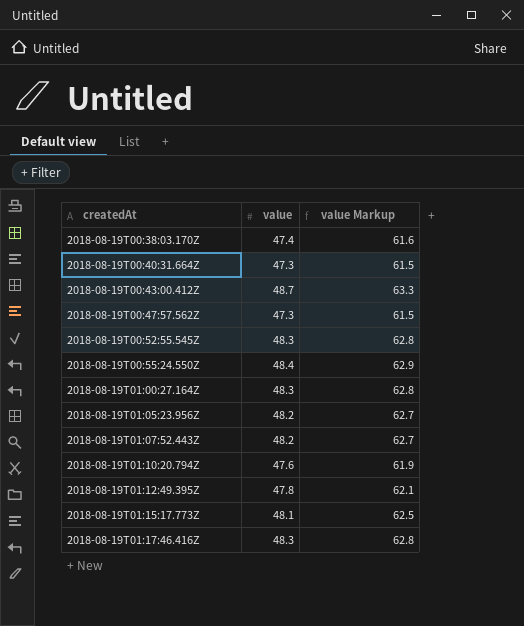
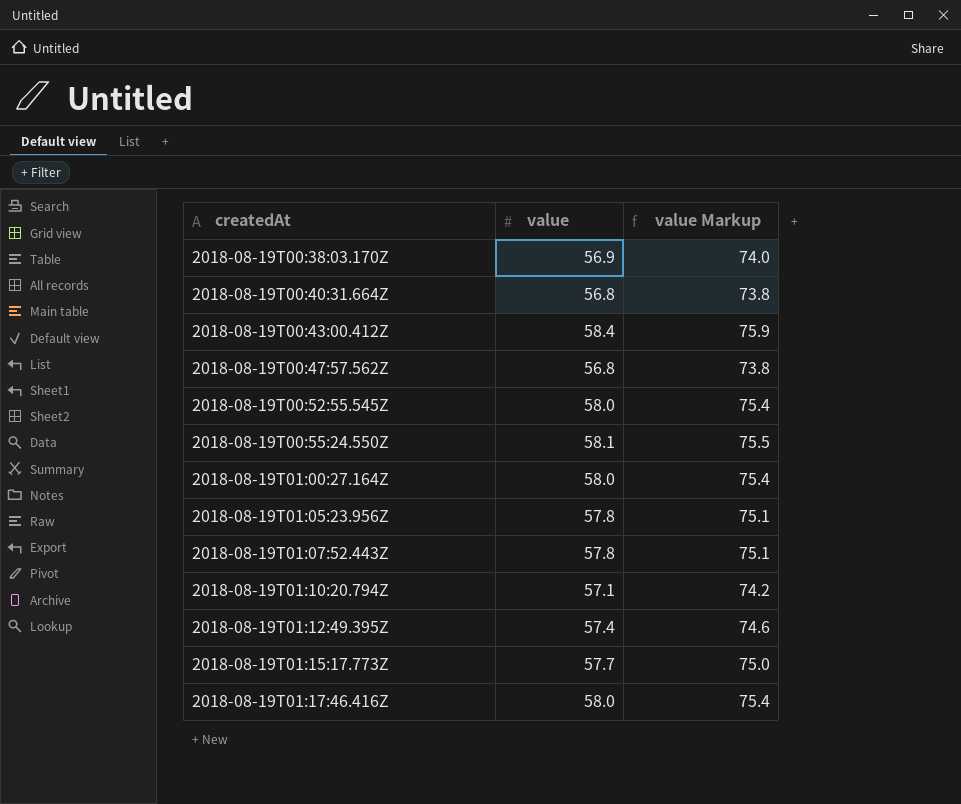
2018-08-19T00:38:03.170Z | value: 47.4 -> 56.9
2018-08-19T00:38:03.170Z | value Markup: 61.6 -> 74.0
2018-08-19T00:40:31.664Z | value: 47.3 -> 56.8
2018-08-19T00:40:31.664Z | value Markup: 61.5 -> 73.8
2018-08-19T00:43:00.412Z | value: 48.7 -> 58.4
2018-08-19T00:43:00.412Z | value Markup: 63.3 -> 75.9
2018-08-19T00:47:57.562Z | value: 47.3 -> 56.8
2018-08-19T00:47:57.562Z | value Markup: 61.5 -> 73.8
2018-08-19T00:52:55.545Z | value: 48.3 -> 58.0
2018-08-19T00:52:55.545Z | value Markup: 62.8 -> 75.4
2018-08-19T00:55:24.550Z | value: 48.4 -> 58.1
2018-08-19T00:55:24.550Z | value Markup: 62.9 -> 75.5
2018-08-19T01:00:27.164Z | value: 48.3 -> 58.0
2018-08-19T01:00:27.164Z | value Markup: 62.8 -> 75.4
2018-08-19T01:05:23.956Z | value: 48.2 -> 57.8
2018-08-19T01:05:23.956Z | value Markup: 62.7 -> 75.1
2018-08-19T01:07:52.443Z | value: 48.2 -> 57.8
2018-08-19T01:07:52.443Z | value Markup: 62.7 -> 75.1
2018-08-19T01:10:20.794Z | value: 47.6 -> 57.1
2018-08-19T01:10:20.794Z | value Markup: 61.9 -> 74.2
2018-08-19T01:12:49.395Z | value: 47.8 -> 57.4
2018-08-19T01:12:49.395Z | value Markup: 62.1 -> 74.6
2018-08-19T01:15:17.773Z | value: 48.1 -> 57.7
2018-08-19T01:15:17.773Z | value Markup: 62.5 -> 75.0
2018-08-19T01:17:46.416Z | value: 48.3 -> 58.0
2018-08-19T01:17:46.416Z | value Markup: 62.8 -> 75.4

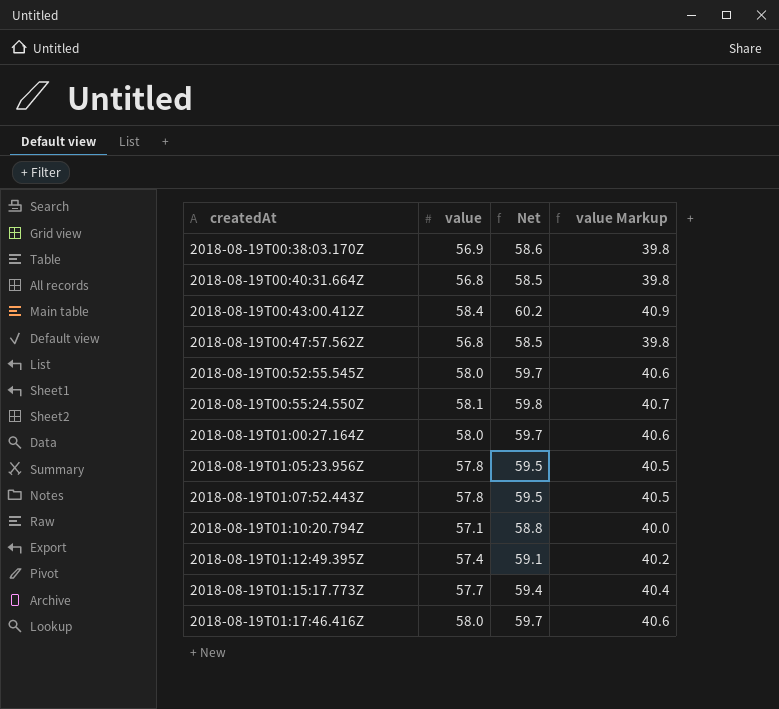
column Net | formula: none -> [value] * 1.03
column value Markup | formula: [value] * 1.3 -> [value] * 0.7

